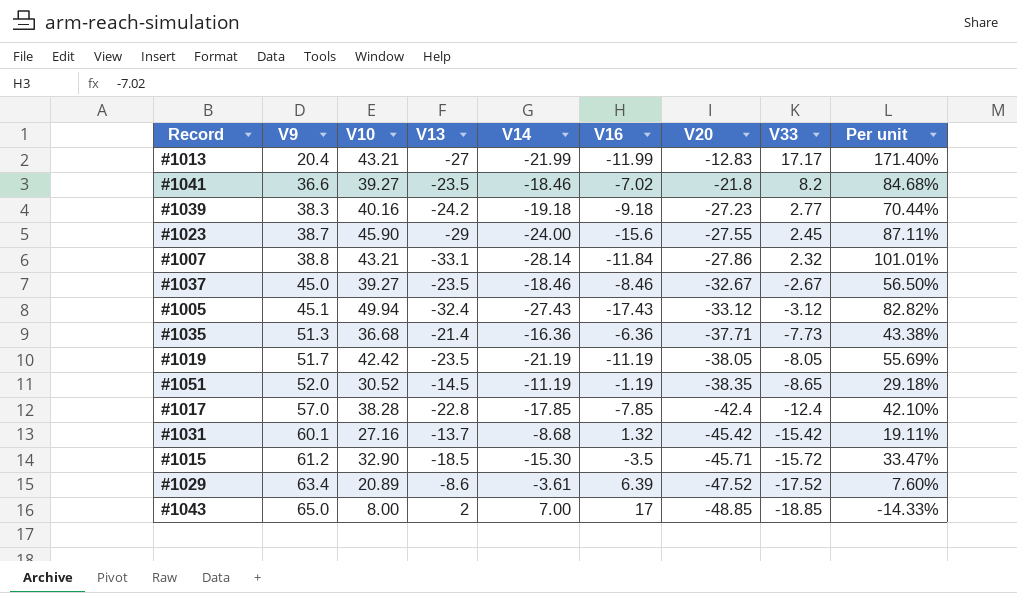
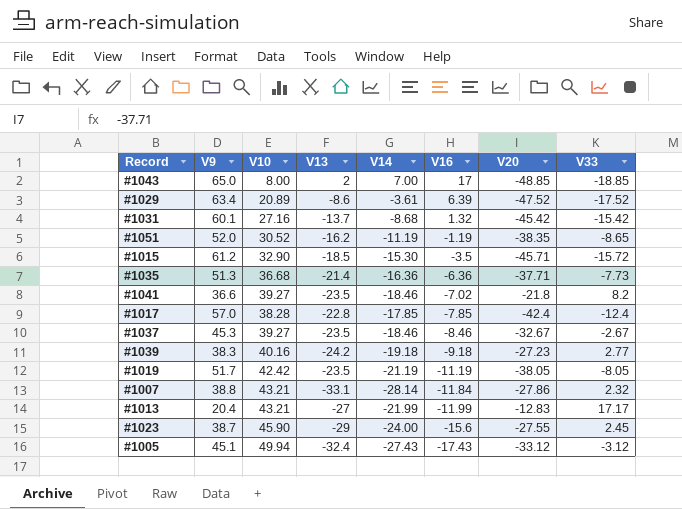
row order: V9 ascending -> V16 descending
column Per unit | formula: [V14] / [V20] -> none
#1051 | V13: -14.5 -> -16.2
#1037 | V9: 45.0 -> 45.3

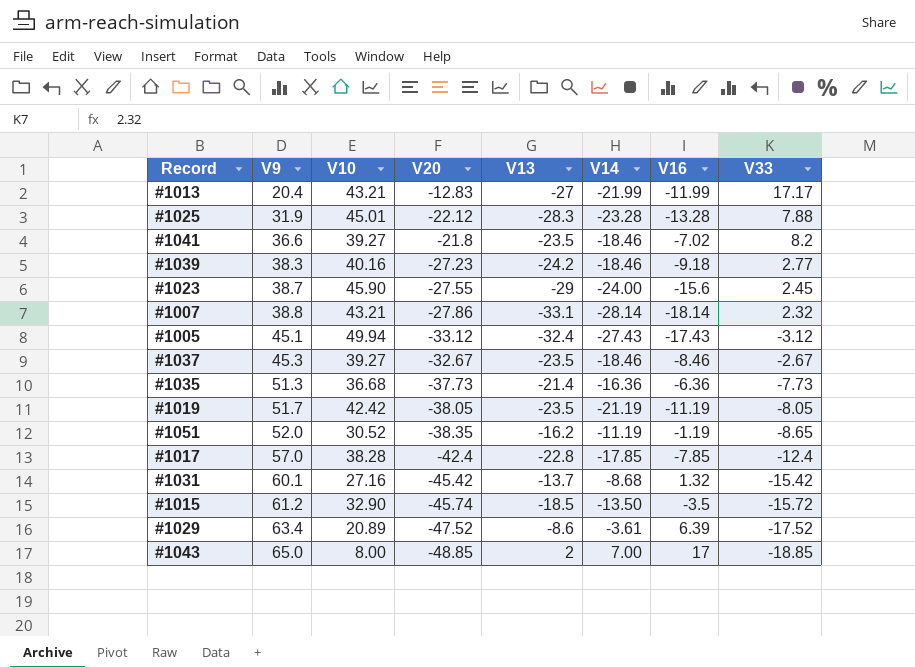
row order: V16 descending -> V9 ascending
column V20 | position: 7 -> 4
row #1025: none -> 31.9 | 45.01 | -22.12 | -28.3 | -23.28 | -13.28 | 7.88
#1039 | V14: -19.18 -> -18.46
#1007 | V16: -11.84 -> -18.14
#1035 | V20: -37.71 -> -37.73
#1015 | V20: -45.71 -> -45.74
#1015 | V14: -15.30 -> -13.50

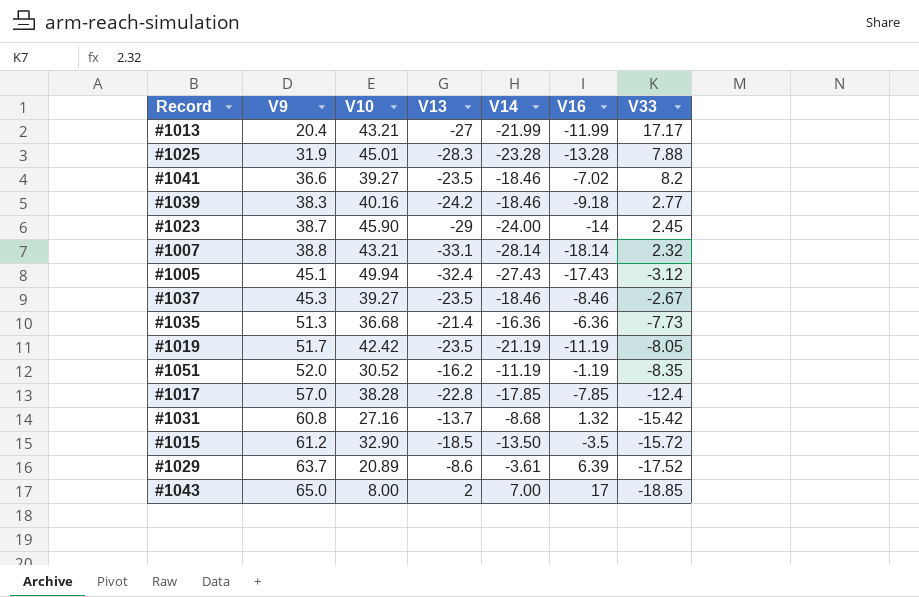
column V20 | position: 4 -> none
#1023 | V16: -15.6 -> -14
#1051 | V33: -8.65 -> -8.35
#1031 | V9: 60.1 -> 60.8
#1029 | V9: 63.4 -> 63.7

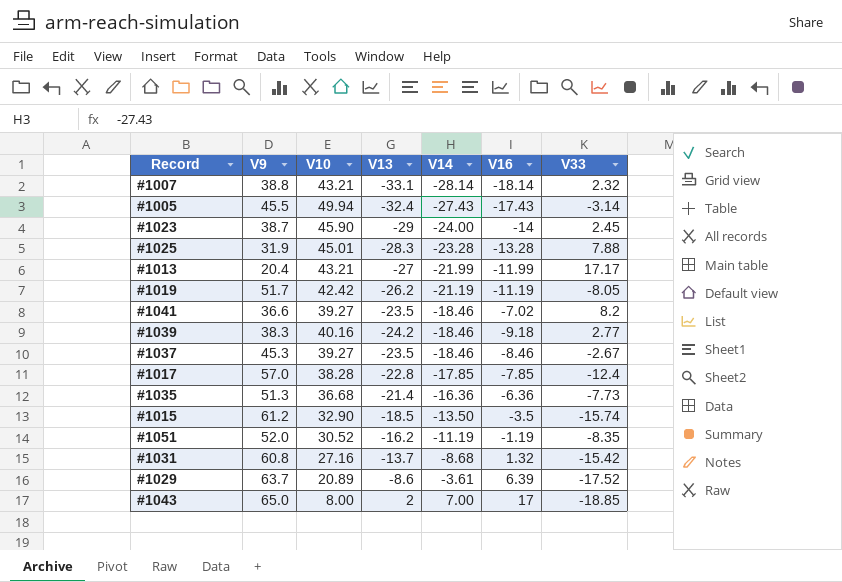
row order: V9 ascending -> V14 ascending
#1005 | V9: 45.1 -> 45.5
#1005 | V33: -3.12 -> -3.14
#1019 | V13: -23.5 -> -26.2
#1015 | V33: -15.72 -> -15.74

